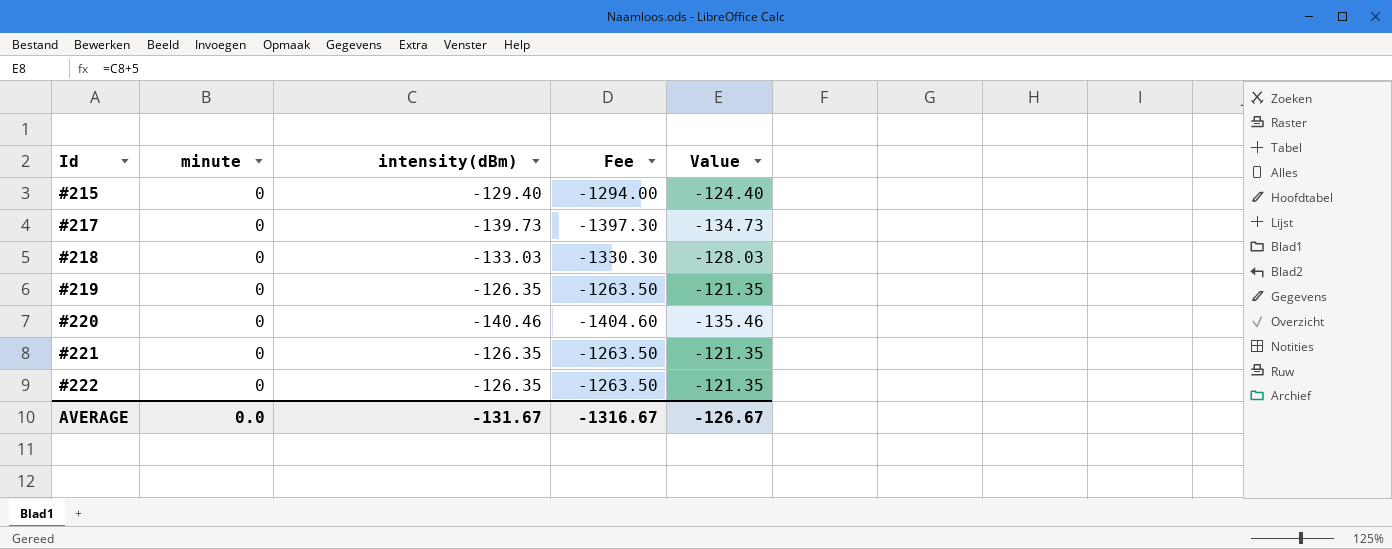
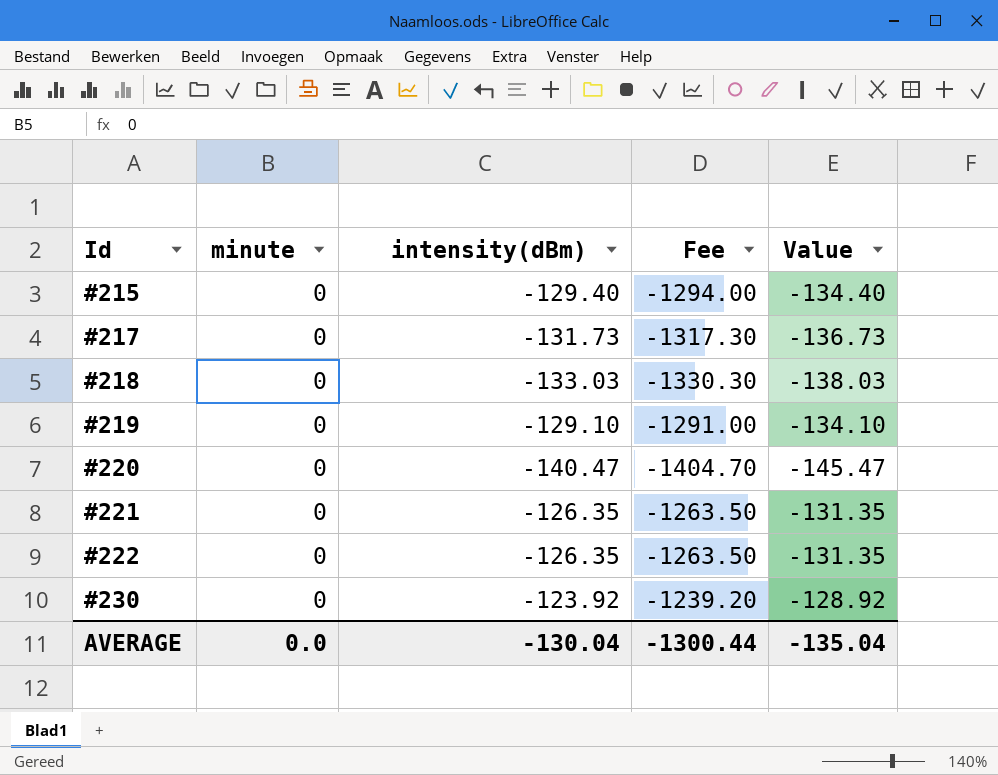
column Value | formula: [intensity(dBm)] + 5 -> [intensity(dBm)] - 5
#217 | intensity(dBm): -139.73 -> -131.73
#217 | Fee: -1397.30 -> -1317.30
#219 | intensity(dBm): -126.35 -> -129.10
#219 | Fee: -1263.50 -> -1291.00
#220 | intensity(dBm): -140.46 -> -140.47
#220 | Fee: -1404.60 -> -1404.70
row #230: none -> 0 | -123.92 | -1239.20 | -128.92
AVERAGE | intensity(dBm): -131.67 -> -130.04
AVERAGE | Fee: -1316.67 -> -1300.44
AVERAGE | Value: -126.67 -> -135.04

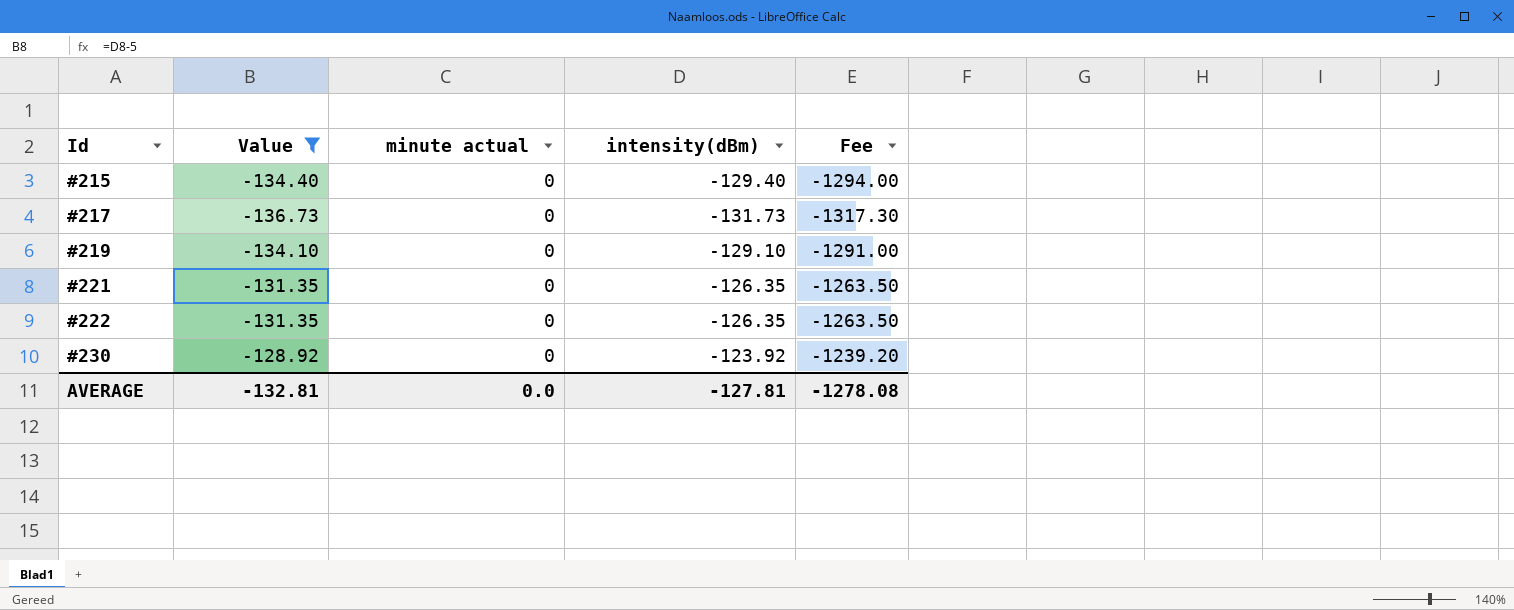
filter: none -> Value >= -136.73
column Value | position: 5 -> 2
column name: minute -> minute actual
AVERAGE | Value: -135.04 -> -132.81
AVERAGE | intensity(dBm): -130.04 -> -127.81
AVERAGE | Fee: -1300.44 -> -1278.08

